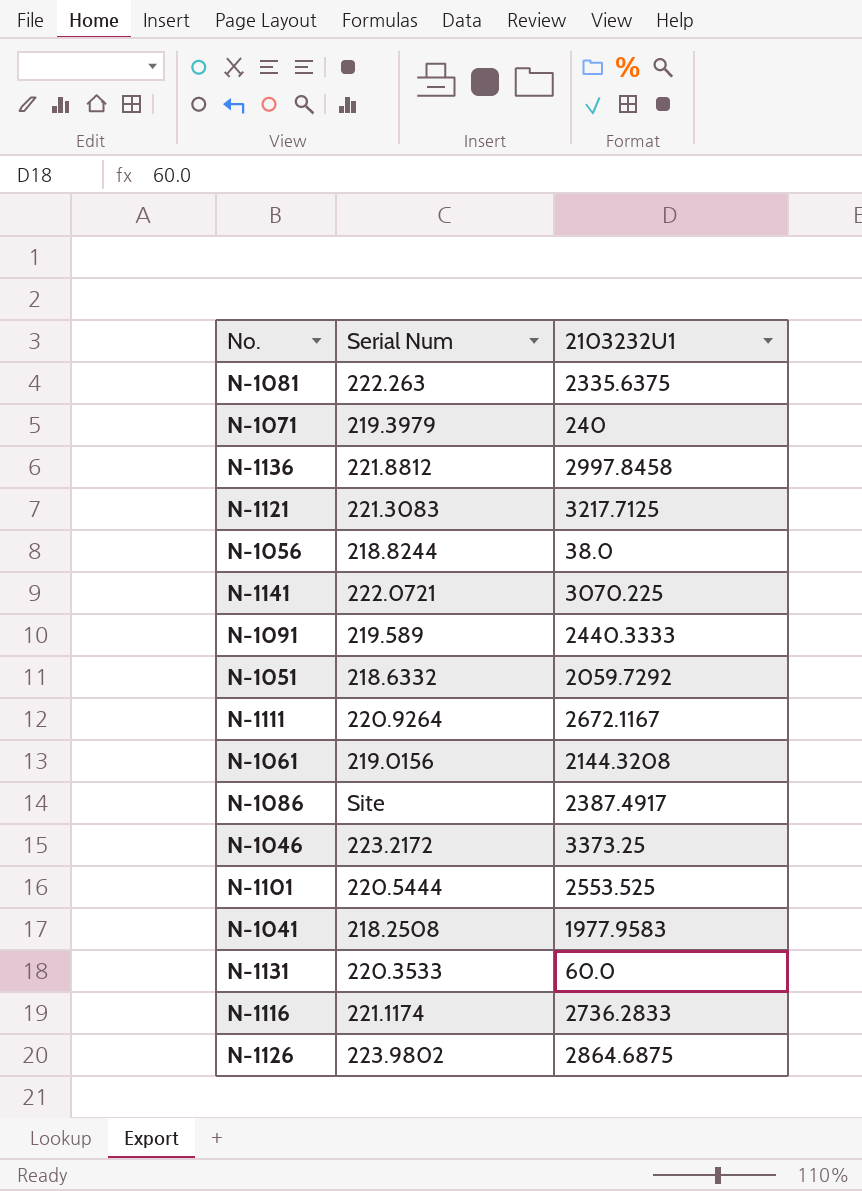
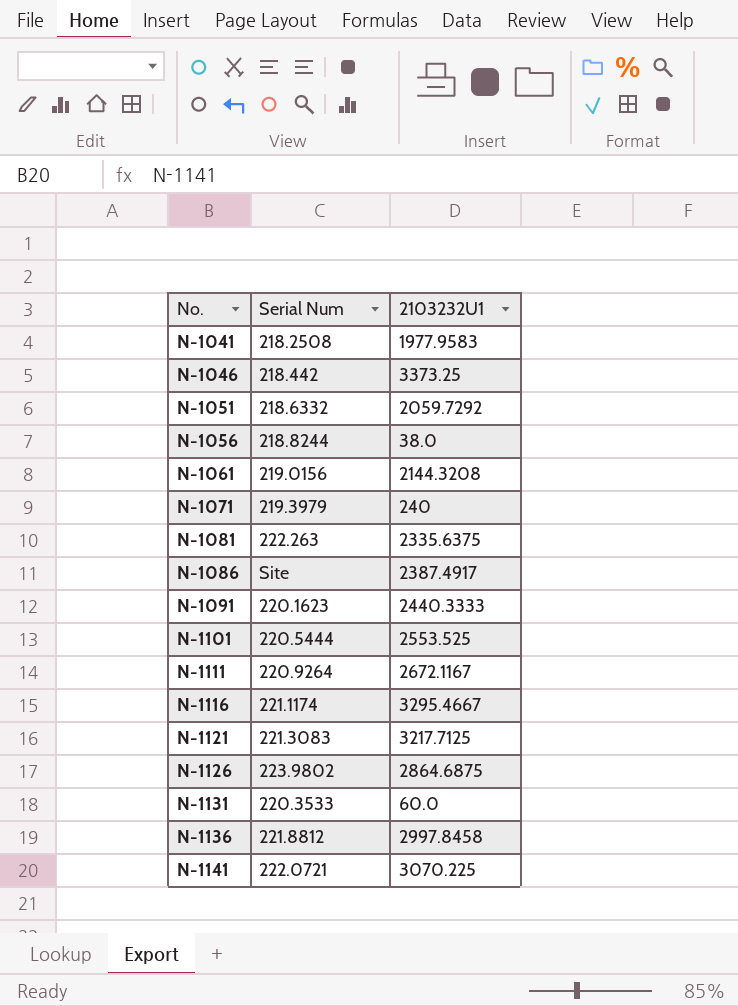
row order: none -> No. ascending
N-1046 | Serial Num: 223.2172 -> 218.442
N-1091 | Serial Num: 219.589 -> 220.1623
N-1116 | 2103232U1: 2736.2833 -> 3295.4667

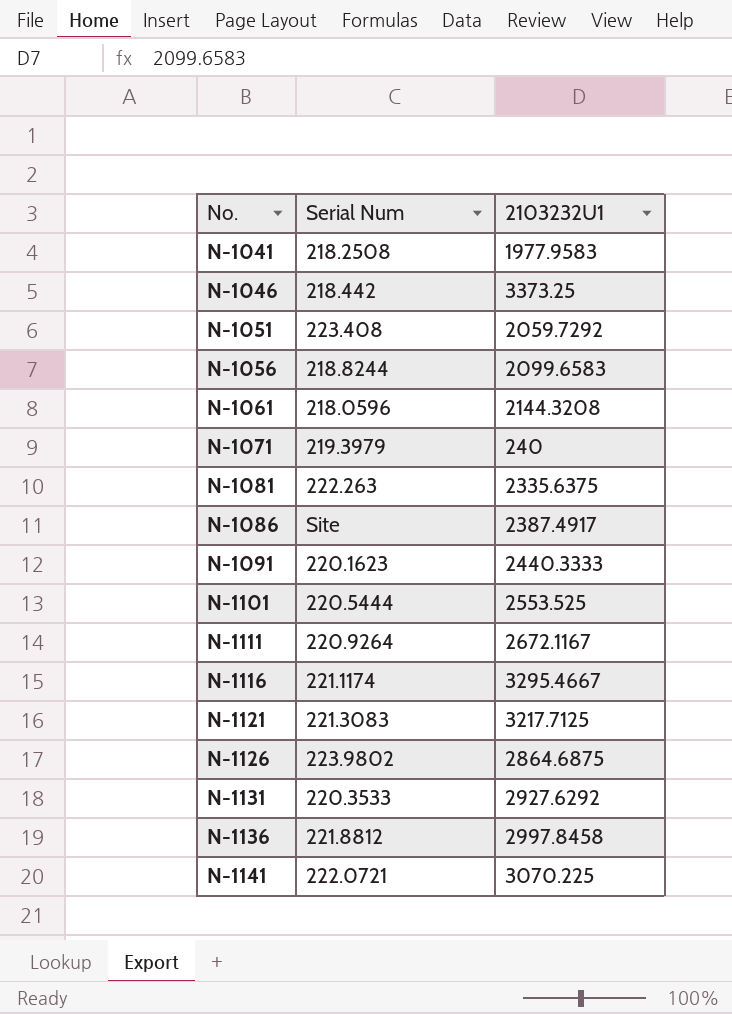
N-1051 | Serial Num: 218.6332 -> 223.408
N-1056 | 2103232U1: 38.0 -> 2099.6583
N-1061 | Serial Num: 219.0156 -> 218.0596
N-1131 | 2103232U1: 60.0 -> 2927.6292

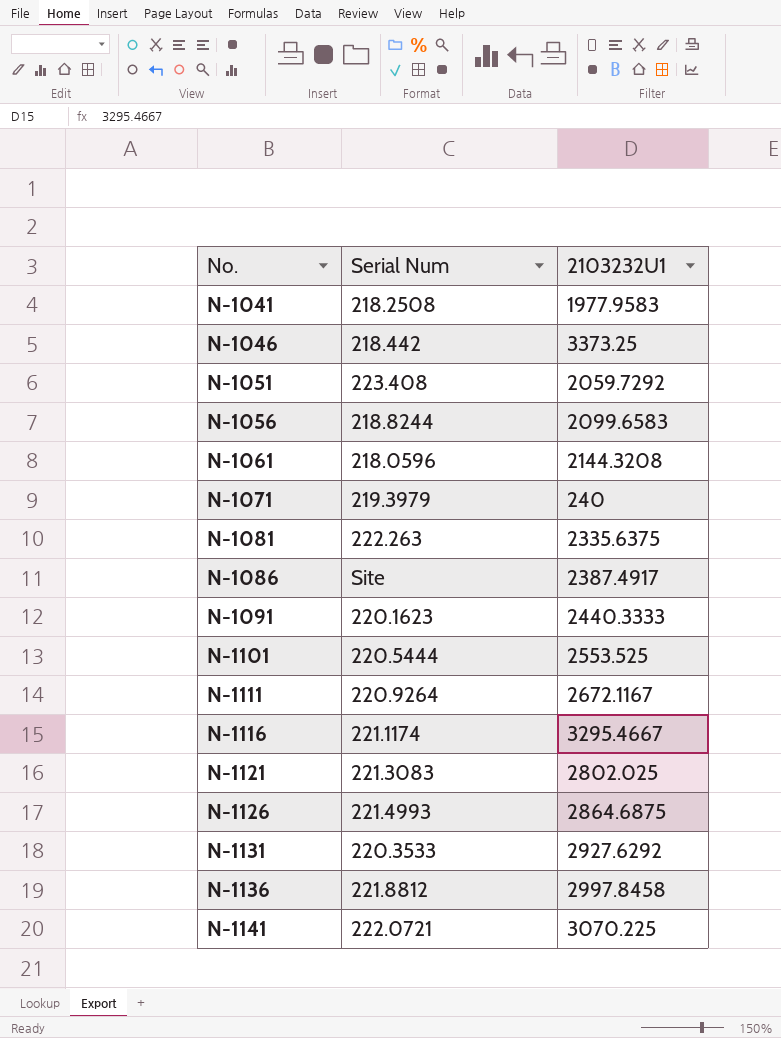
N-1121 | 2103232U1: 3217.7125 -> 2802.025
N-1126 | Serial Num: 223.9802 -> 221.4993

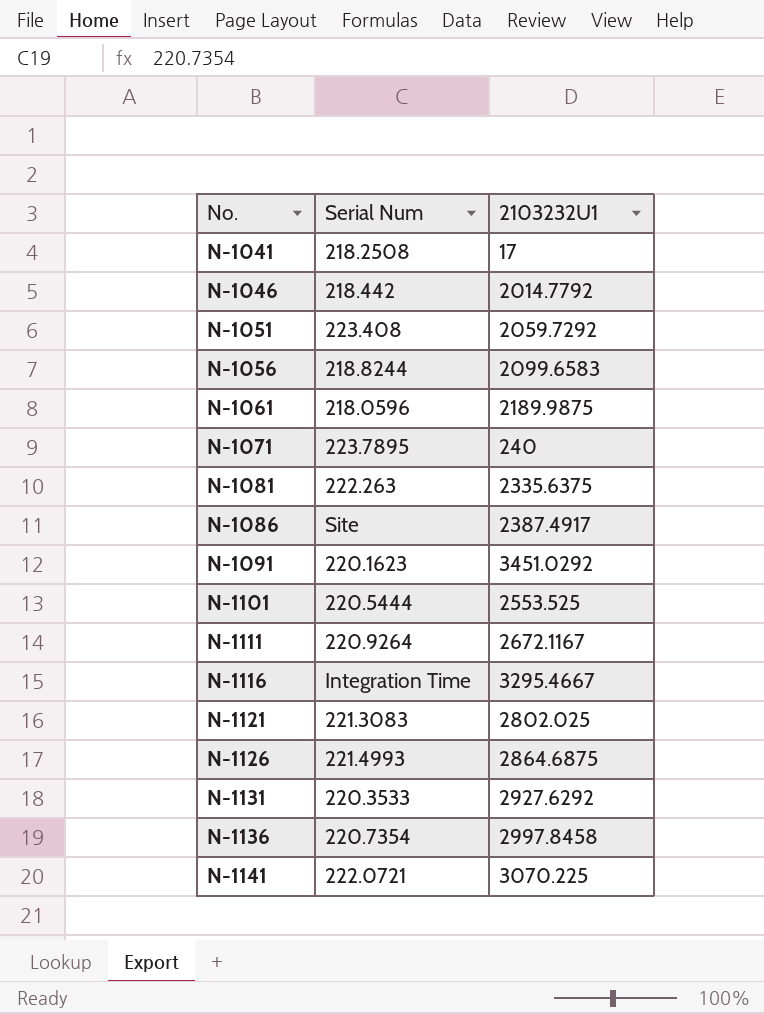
N-1041 | 2103232U1: 1977.9583 -> 17
N-1046 | 2103232U1: 3373.25 -> 2014.7792
N-1061 | 2103232U1: 2144.3208 -> 2189.9875
N-1071 | Serial Num: 219.3979 -> 223.7895
N-1091 | 2103232U1: 2440.3333 -> 3451.0292
N-1116 | Serial Num: 221.1174 -> Integration Time
N-1136 | Serial Num: 221.8812 -> 220.7354

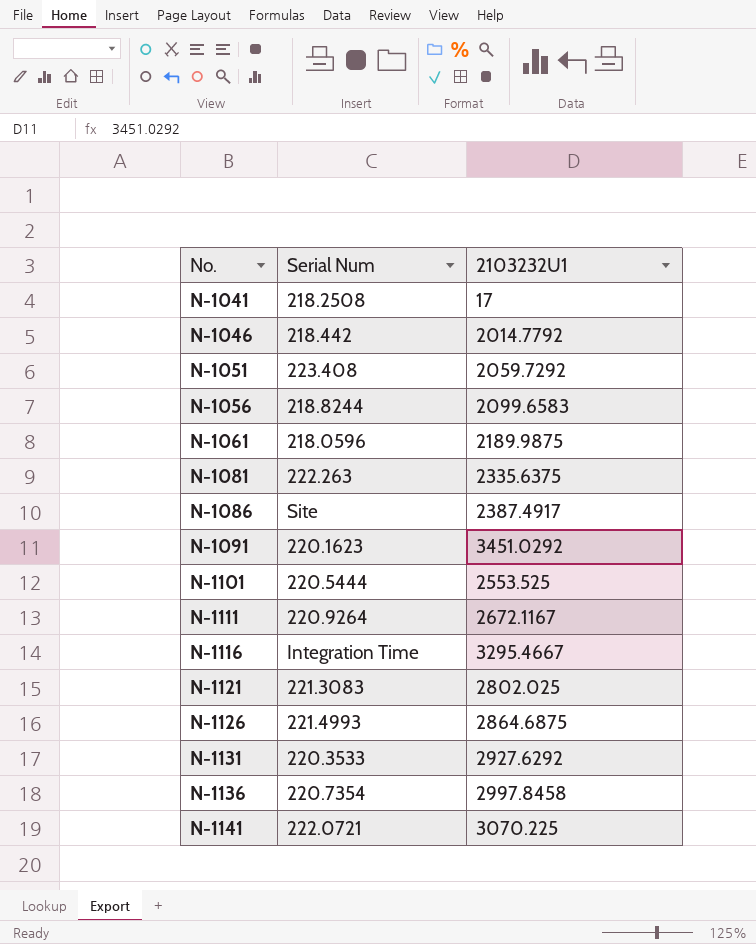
row N-1071: 223.7895 | 240 -> none

